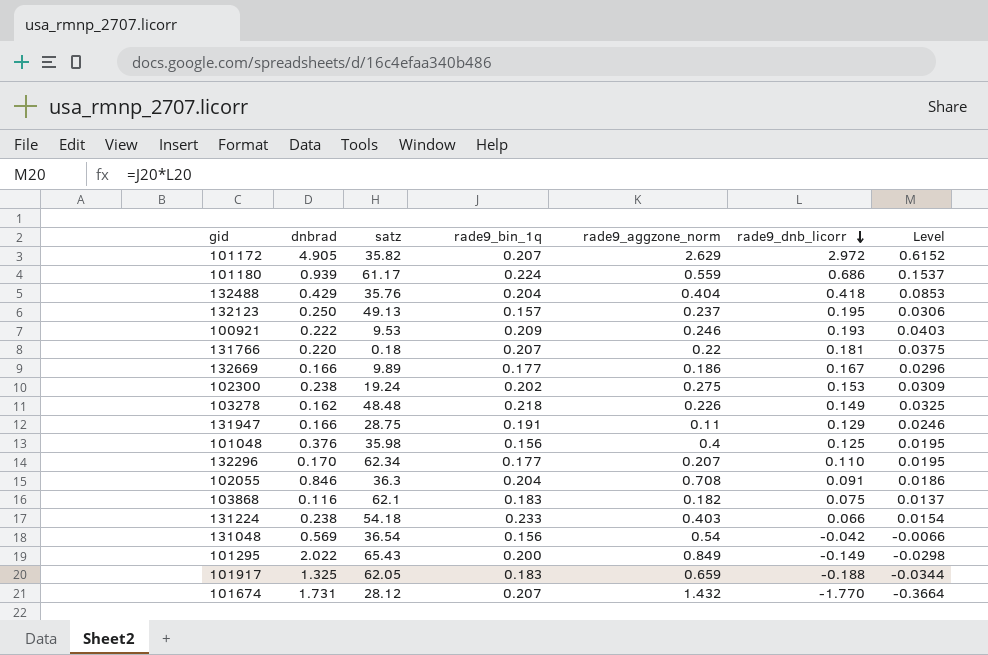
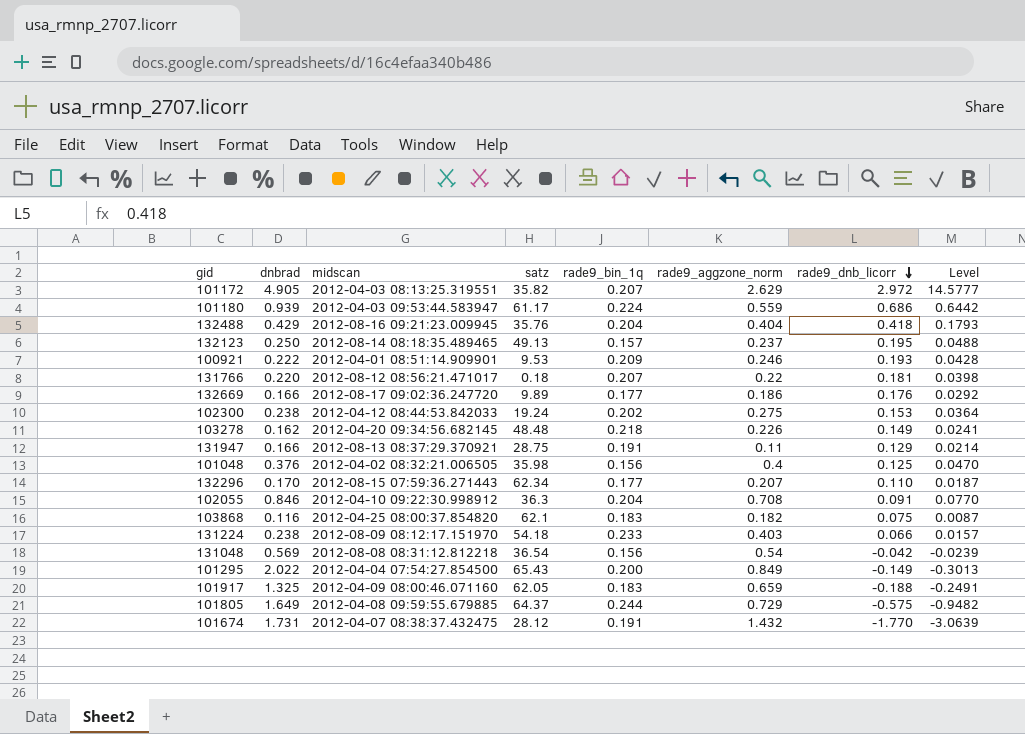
column midscan | position: none -> 3
column Level | formula: [rade9_bin_1q] * [rade9_dnb_licorr] -> [dnbrad] * [rade9_dnb_licorr]
132669 | rade9_dnb_licorr: 0.167 -> 0.176
row 101805: none -> 1.649 | 2012-04-08 09:59:55.679885 | 64.37 | 0.244 | 0.729 | -0.575 | -0.9482
101674 | rade9_bin_1q: 0.207 -> 0.191

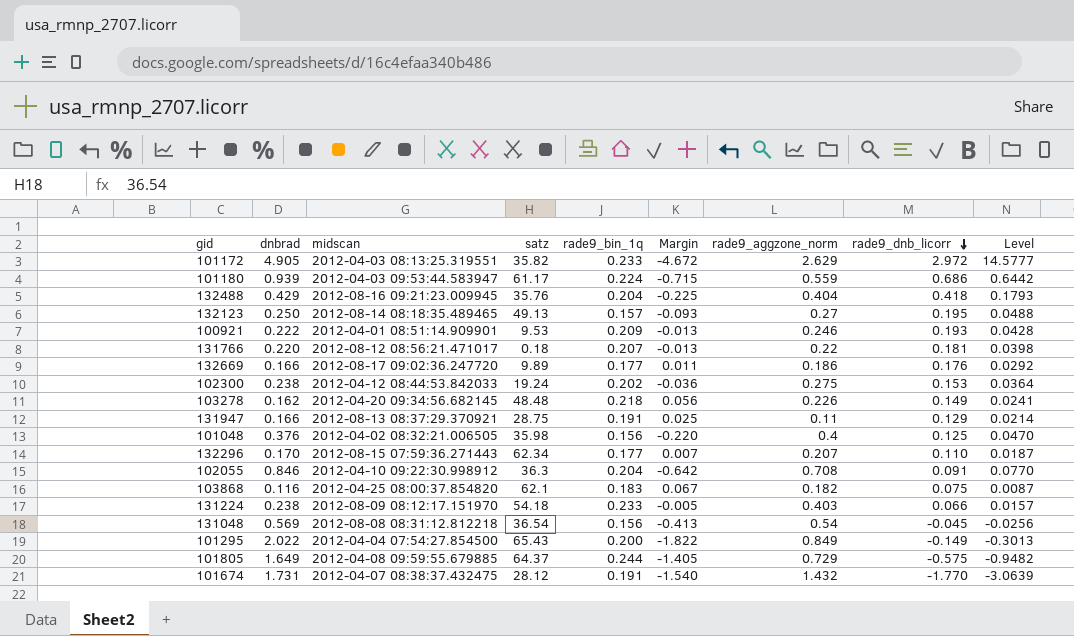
column Margin | formula: none -> [rade9_bin_1q] - [dnbrad]
row 101917: 1.325 | 2012-04-09 08:00:46.071160 | 62.05 | 0.183 | 0.659 | -0.188 | -0.2491 -> none
101172 | rade9_bin_1q: 0.207 -> 0.233
132123 | rade9_aggzone_norm: 0.237 -> 0.27
131048 | rade9_dnb_licorr: -0.042 -> -0.045
131048 | Level: -0.0239 -> -0.0256

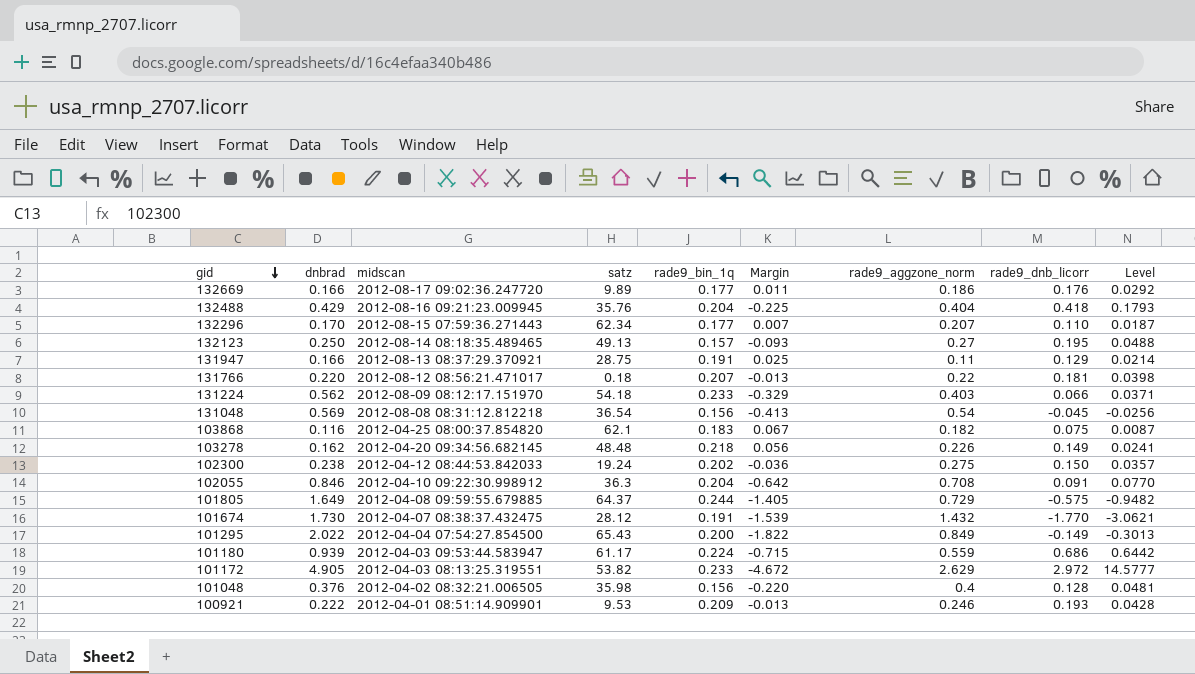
row order: rade9_dnb_licorr descending -> gid descending
131224 | dnbrad: 0.238 -> 0.562
131224 | Margin: -0.005 -> -0.329
131224 | Level: 0.0157 -> 0.0371
102300 | rade9_dnb_licorr: 0.153 -> 0.150
102300 | Level: 0.0364 -> 0.0357
101674 | dnbrad: 1.731 -> 1.730
101674 | Margin: -1.540 -> -1.539
101674 | Level: -3.0639 -> -3.0621
101172 | satz: 35.82 -> 53.82
101048 | rade9_dnb_licorr: 0.125 -> 0.128
101048 | Level: 0.0470 -> 0.0481

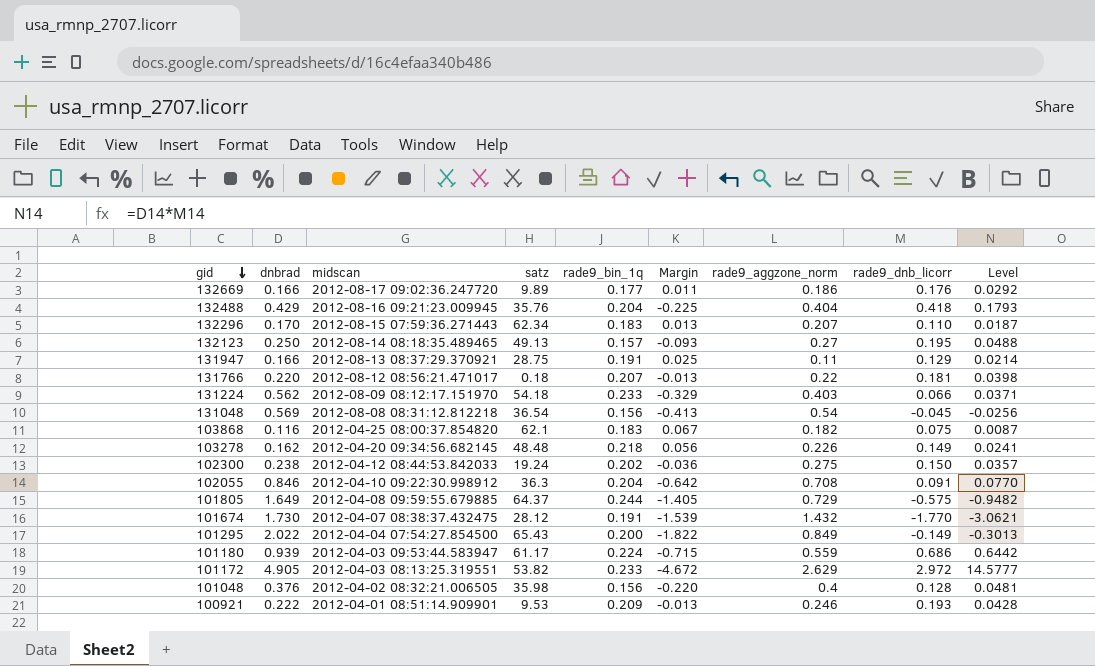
132296 | rade9_bin_1q: 0.177 -> 0.183
132296 | Margin: 0.007 -> 0.013

